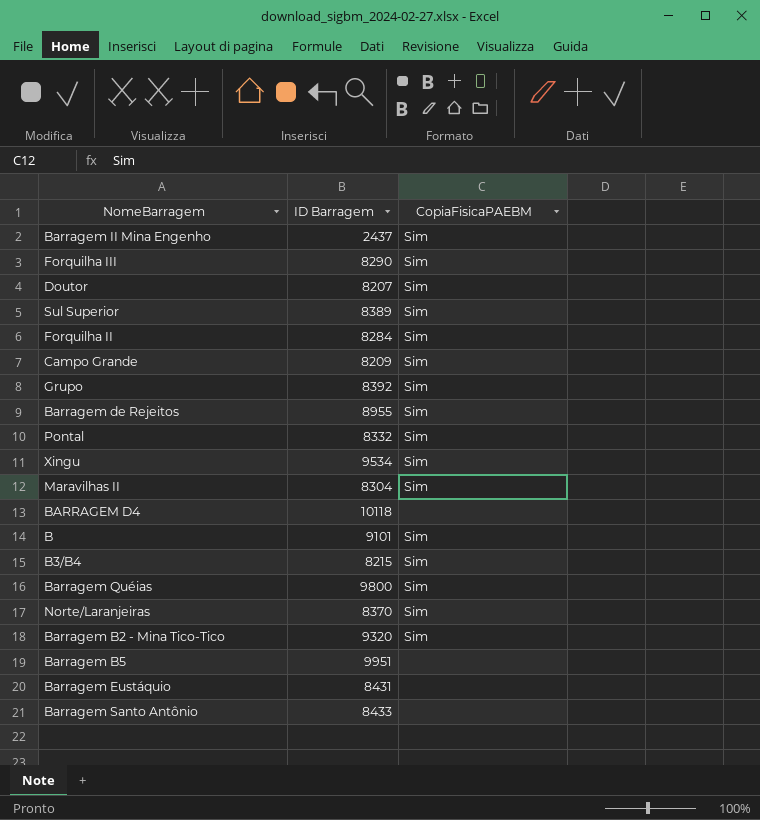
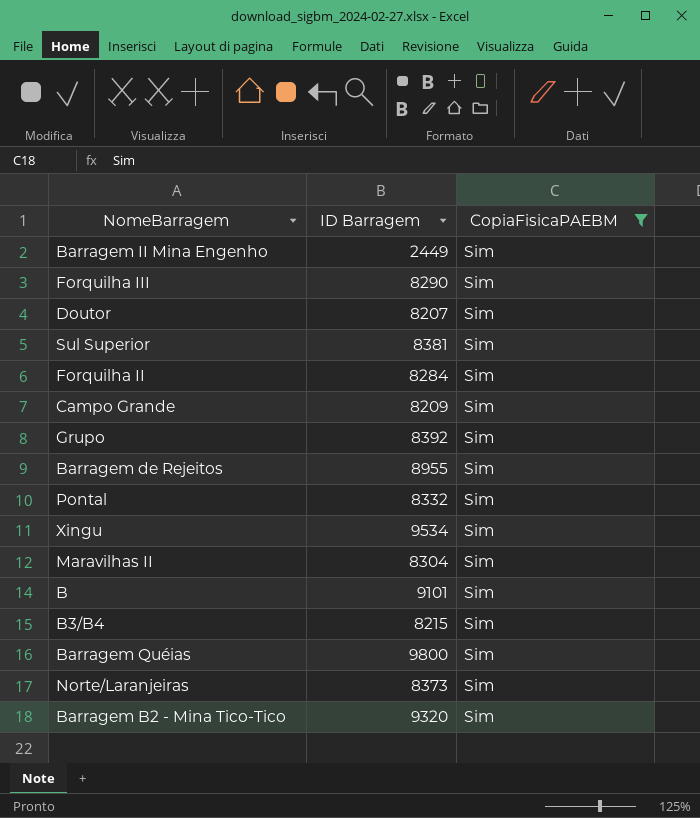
filter: none -> CopiaFisicaPAEBM = Sim
Barragem II Mina Engenho | ID Barragem: 2437 -> 2449
Sul Superior | ID Barragem: 8389 -> 8381
Norte/Laranjeiras | ID Barragem: 8370 -> 8373

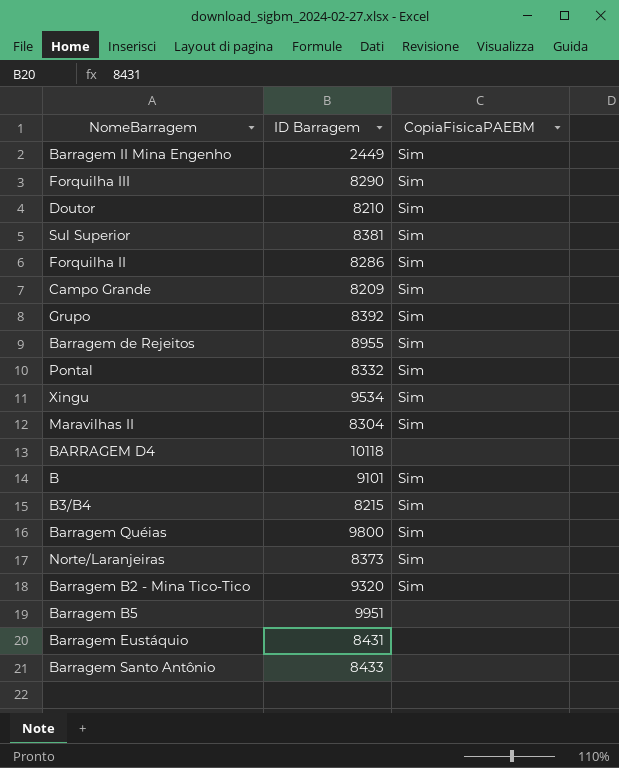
filter: CopiaFisicaPAEBM = Sim -> none
Doutor | ID Barragem: 8207 -> 8210
Forquilha II | ID Barragem: 8284 -> 8286

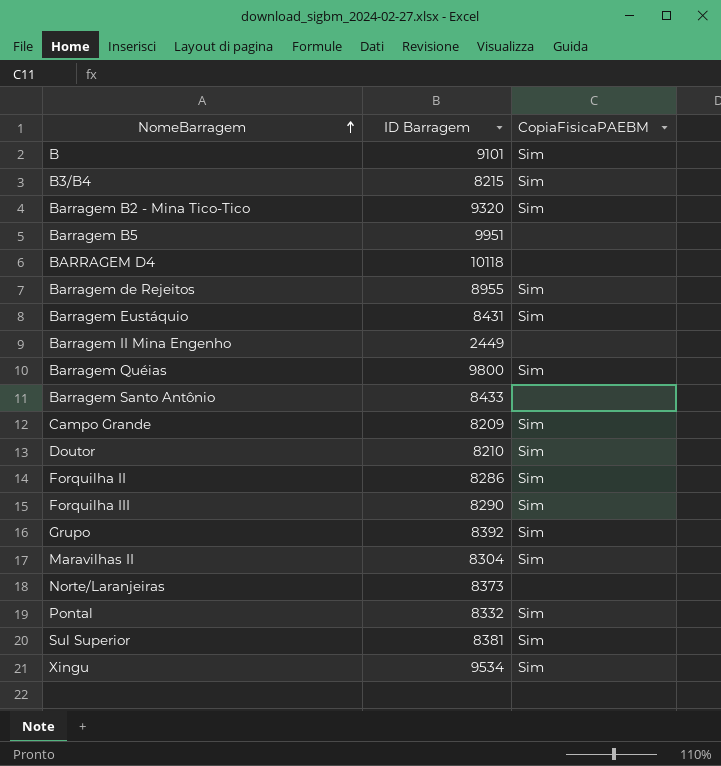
row order: none -> NomeBarragem ascending
Barragem Eustáquio | CopiaFisicaPAEBM: none -> Sim
Barragem II Mina Engenho | CopiaFisicaPAEBM: Sim -> none
Norte/Laranjeiras | CopiaFisicaPAEBM: Sim -> none

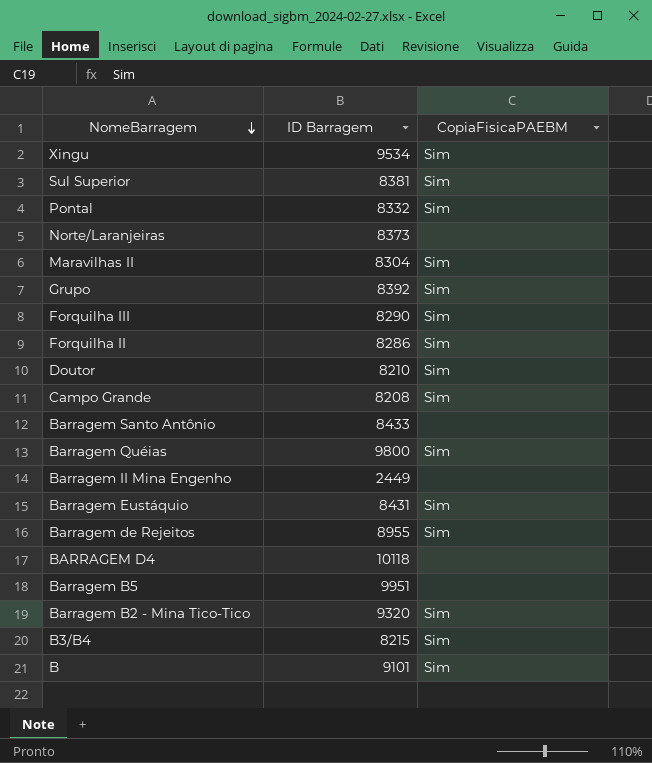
row order: NomeBarragem ascending -> NomeBarragem descending
Campo Grande | ID Barragem: 8209 -> 8208

